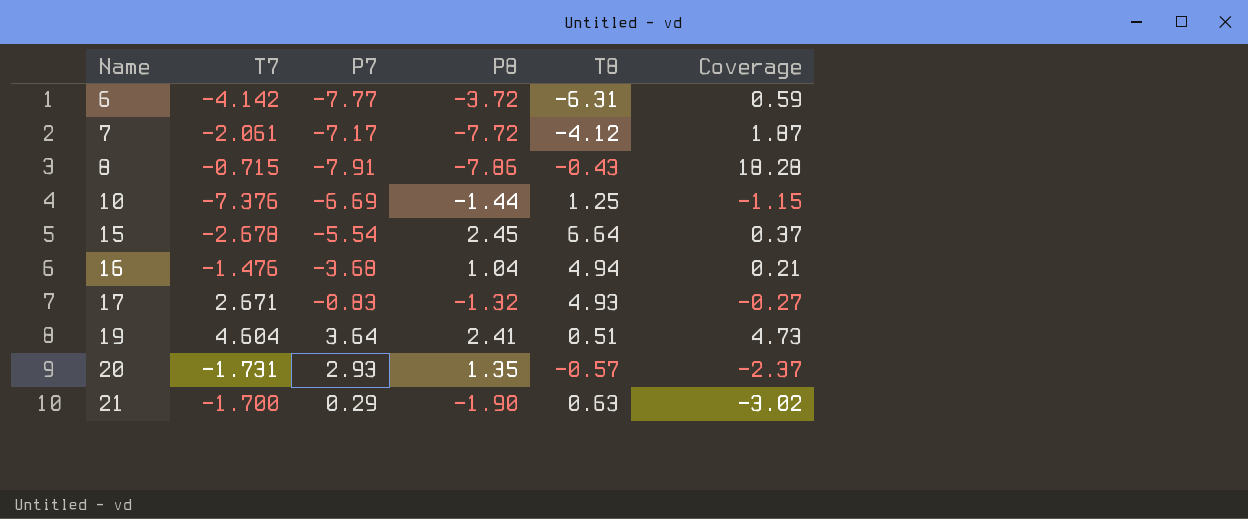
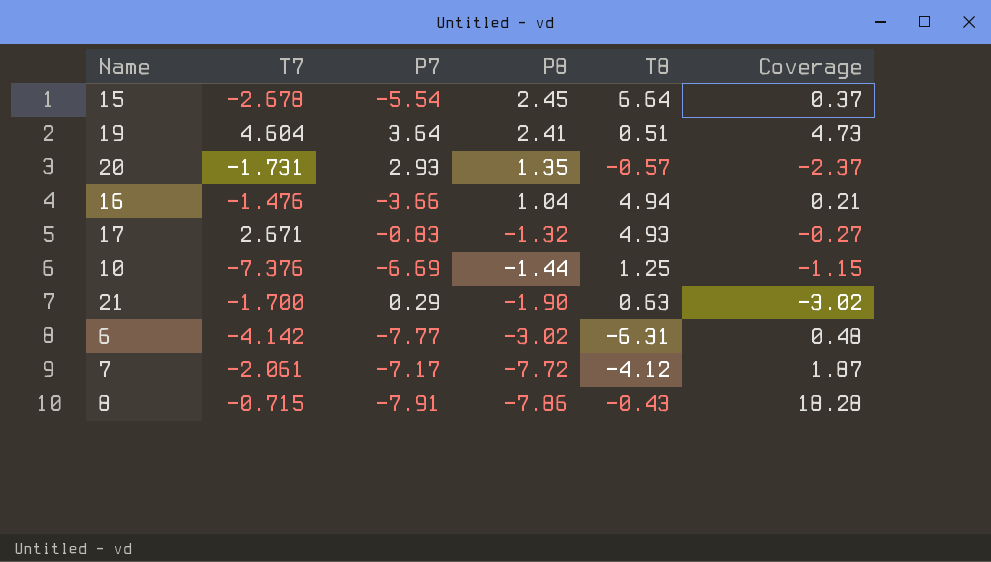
row order: Name ascending -> P8 descending
16 | P7: -3.68 -> -3.66
6 | P8: -3.72 -> -3.02
6 | Coverage: 0.59 -> 0.48

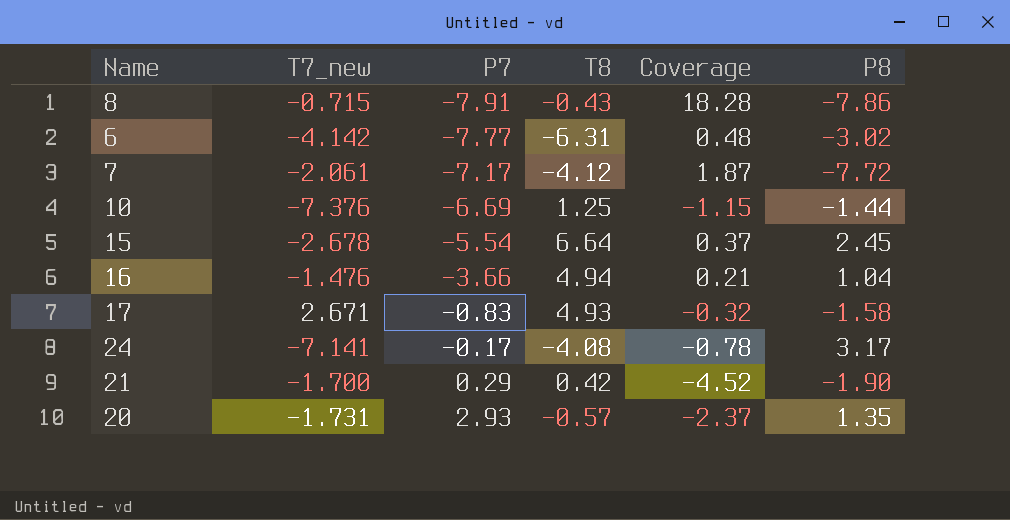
row order: P8 descending -> P7 ascending
column name: T7 -> T7_new
column P8 | position: 4 -> 6
row 19: 4.604 | 3.64 | 2.41 | 0.51 | 4.73 -> none
17 | Coverage: -0.27 -> -0.32
17 | P8: -1.32 -> -1.58
row 24: none -> -7.141 | -0.17 | -4.08 | -0.78 | 3.17
21 | T8: 0.63 -> 0.42
21 | Coverage: -3.02 -> -4.52

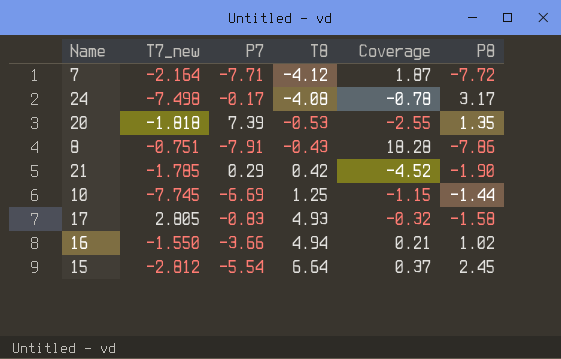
row order: P7 ascending -> T8 ascending
row 6: -4.142 | -7.77 | -6.31 | 0.48 | -3.02 -> none
7 | T7_new: -2.061 -> -2.164
7 | P7: -7.17 -> -7.71
24 | T7_new: -7.141 -> -7.498
20 | T7_new: -1.731 -> -1.818
20 | P7: 2.93 -> 7.39
20 | T8: -0.57 -> -0.53
20 | Coverage: -2.37 -> -2.55
8 | T7_new: -0.715 -> -0.751
21 | T7_new: -1.700 -> -1.785
10 | T7_new: -7.376 -> -7.745
17 | T7_new: 2.671 -> 2.805
16 | T7_new: -1.476 -> -1.550
16 | P8: 1.04 -> 1.02
15 | T7_new: -2.678 -> -2.812

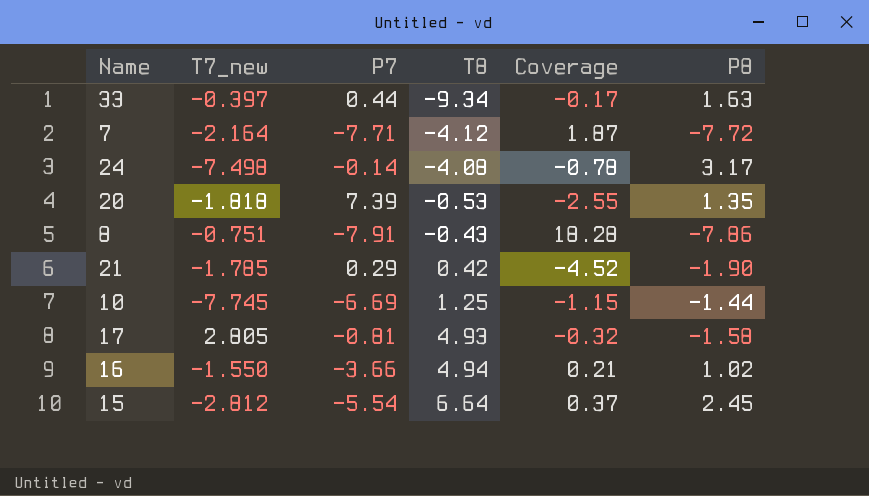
row 33: none -> -0.397 | 0.44 | -9.34 | -0.17 | 1.63
24 | P7: -0.17 -> -0.14
17 | P7: -0.83 -> -0.81

